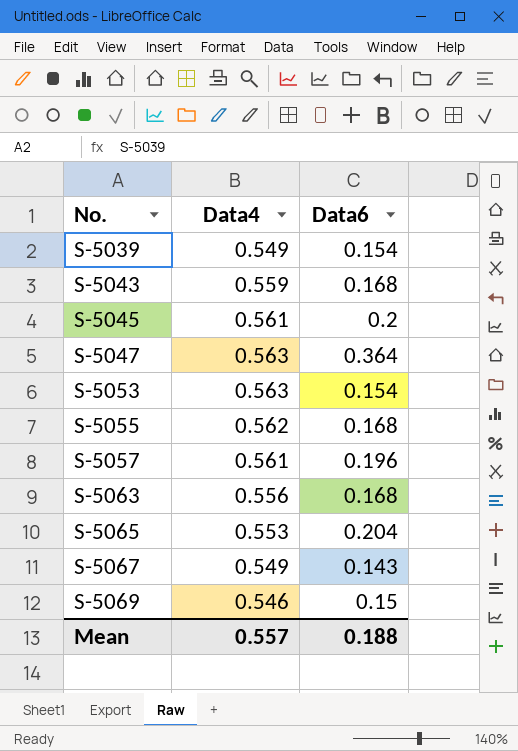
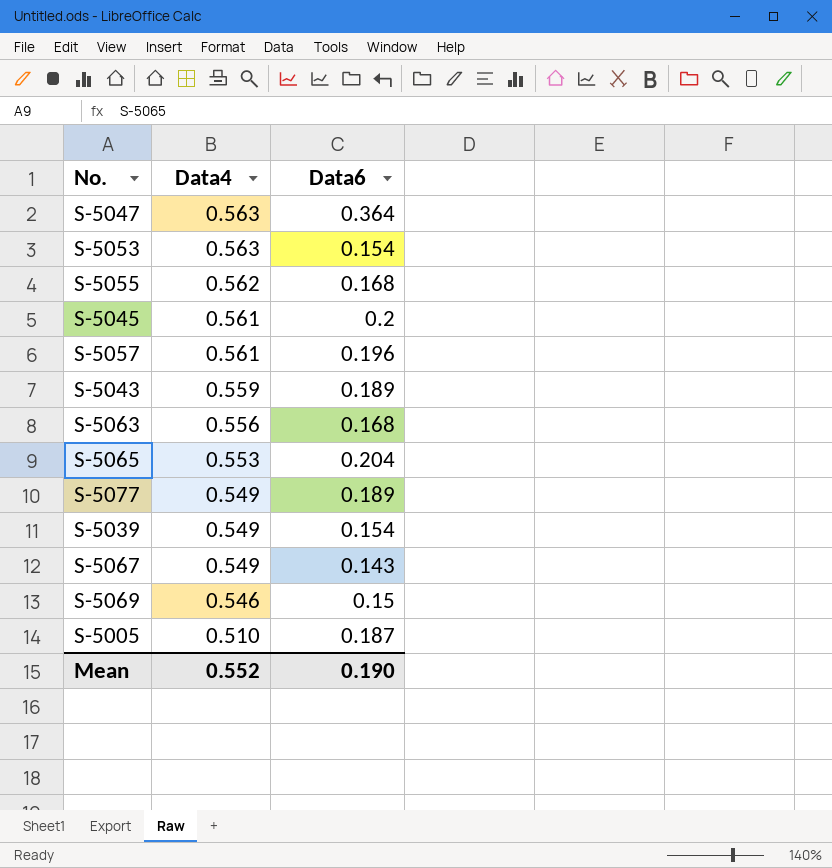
row order: No. ascending -> Data4 descending
S-5043 | Data6: 0.168 -> 0.189
row S-5077: none -> 0.549 | 0.189
row S-5005: none -> 0.510 | 0.187
Mean | Data4: 0.557 -> 0.552
Mean | Data6: 0.188 -> 0.190

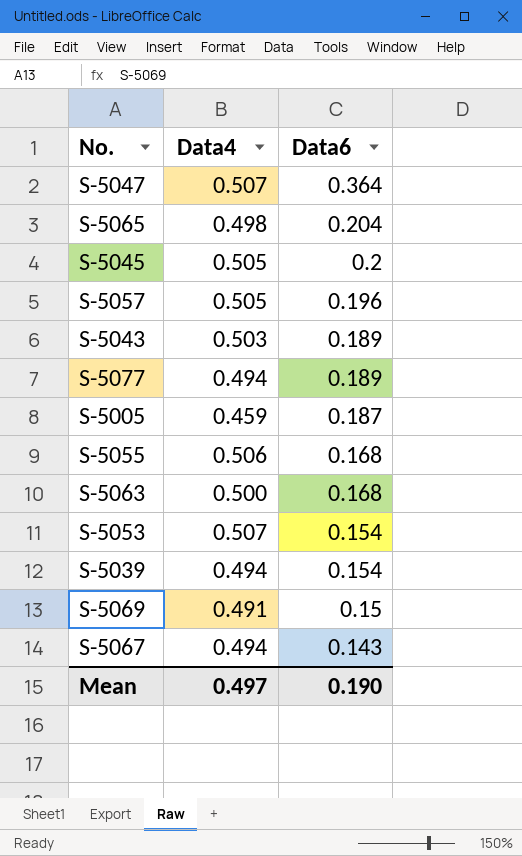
row order: Data4 descending -> Data6 descending
S-5047 | Data4: 0.563 -> 0.507
S-5065 | Data4: 0.553 -> 0.498
S-5045 | Data4: 0.561 -> 0.505
S-5057 | Data4: 0.561 -> 0.505
S-5043 | Data4: 0.559 -> 0.503
S-5077 | Data4: 0.549 -> 0.494
S-5005 | Data4: 0.510 -> 0.459
S-5055 | Data4: 0.562 -> 0.506
S-5063 | Data4: 0.556 -> 0.500
S-5053 | Data4: 0.563 -> 0.507
S-5039 | Data4: 0.549 -> 0.494
S-5069 | Data4: 0.546 -> 0.491
S-5067 | Data4: 0.549 -> 0.494
Mean | Data4: 0.552 -> 0.497

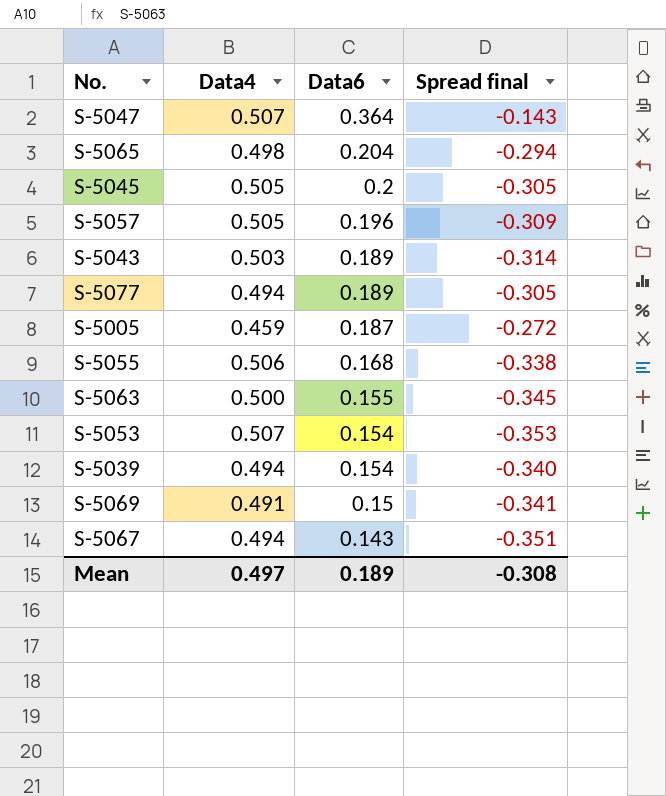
column Spread final | formula: none -> [Data6] - [Data4]
S-5063 | Data6: 0.168 -> 0.155
Mean | Data6: 0.190 -> 0.189

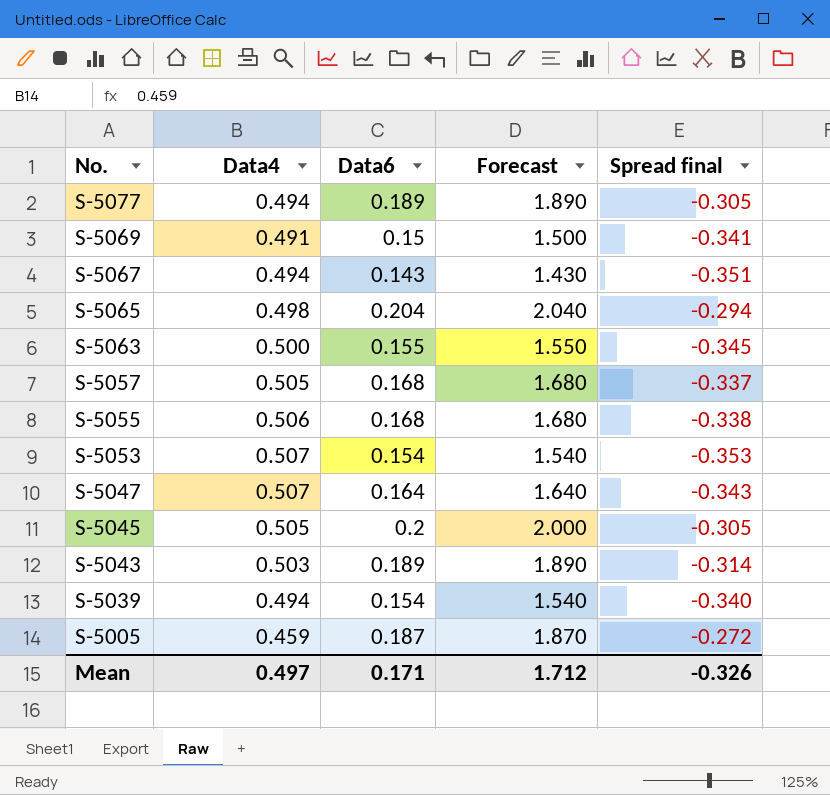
row order: Data6 descending -> No. descending
column Forecast | formula: none -> [Data6] * 10
S-5057 | Data6: 0.196 -> 0.168
S-5057 | Spread final: -0.309 -> -0.337
S-5047 | Data6: 0.364 -> 0.164
S-5047 | Spread final: -0.143 -> -0.343
Mean | Data6: 0.189 -> 0.171
Mean | Spread final: -0.308 -> -0.326

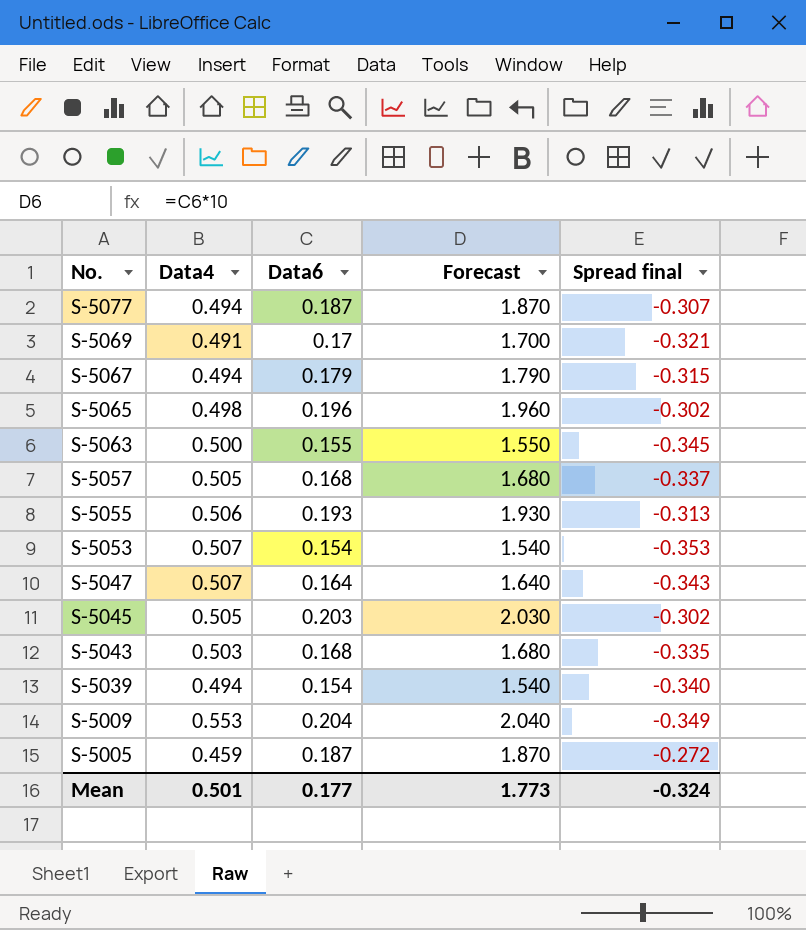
S-5077 | Data6: 0.189 -> 0.187
S-5077 | Forecast: 1.890 -> 1.870
S-5077 | Spread final: -0.305 -> -0.307
S-5069 | Data6: 0.15 -> 0.17
S-5069 | Forecast: 1.500 -> 1.700
S-5069 | Spread final: -0.341 -> -0.321
S-5067 | Data6: 0.143 -> 0.179
S-5067 | Forecast: 1.430 -> 1.790
S-5067 | Spread final: -0.351 -> -0.315
S-5065 | Data6: 0.204 -> 0.196
S-5065 | Forecast: 2.040 -> 1.960
S-5065 | Spread final: -0.294 -> -0.302
S-5055 | Data6: 0.168 -> 0.193
S-5055 | Forecast: 1.680 -> 1.930
S-5055 | Spread final: -0.338 -> -0.313
S-5045 | Data6: 0.2 -> 0.203
S-5045 | Forecast: 2.000 -> 2.030
S-5045 | Spread final: -0.305 -> -0.302
S-5043 | Data6: 0.189 -> 0.168
S-5043 | Forecast: 1.890 -> 1.680
S-5043 | Spread final: -0.314 -> -0.335
row S-5009: none -> 0.553 | 0.204 | 2.040 | -0.349
Mean | Data4: 0.497 -> 0.501
Mean | Data6: 0.171 -> 0.177
Mean | Forecast: 1.712 -> 1.773
Mean | Spread final: -0.326 -> -0.324

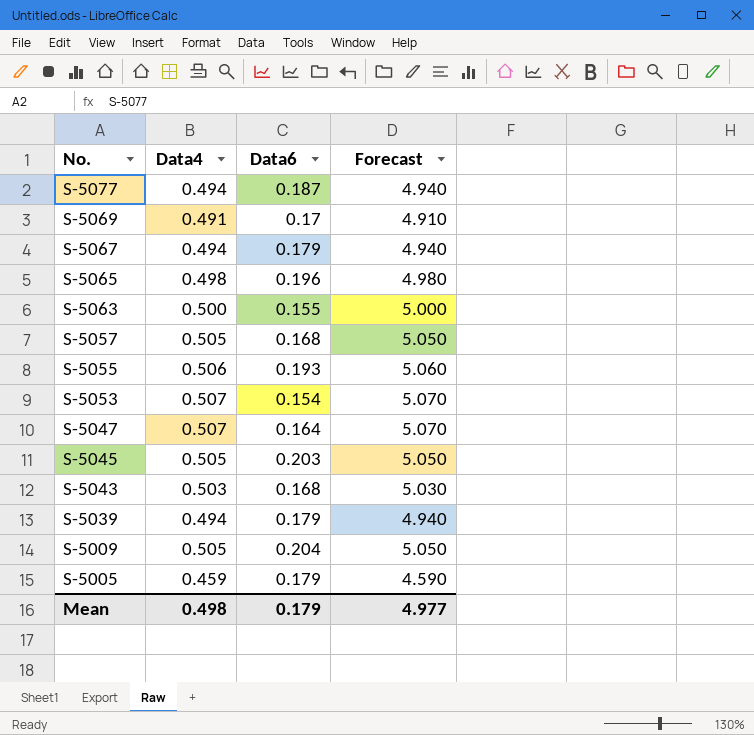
column Spread final | formula: [Data6] - [Data4] -> none
column Forecast | formula: [Data6] * 10 -> [Data4] * 10
S-5039 | Data6: 0.154 -> 0.179
S-5009 | Data4: 0.553 -> 0.505
S-5005 | Data6: 0.187 -> 0.179
Mean | Data4: 0.501 -> 0.498
Mean | Data6: 0.177 -> 0.179
Mean | Forecast: 1.773 -> 4.977

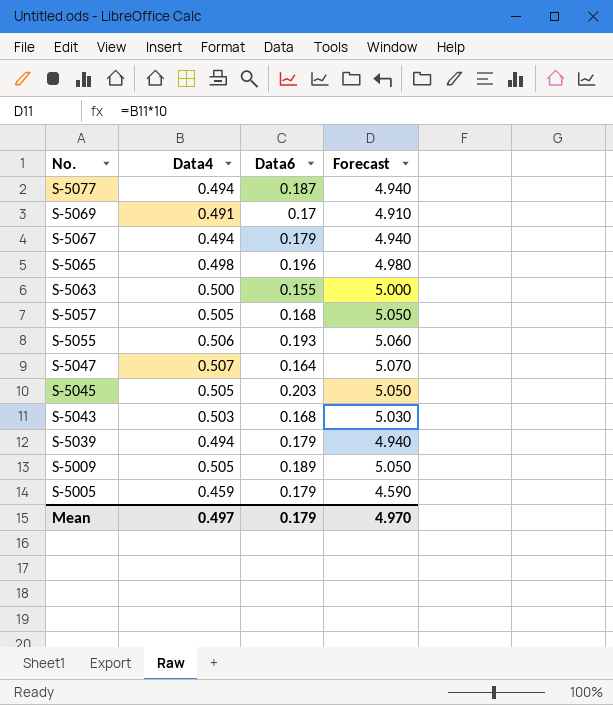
row S-5053: 0.507 | 0.154 | 5.070 -> none
S-5009 | Data6: 0.204 -> 0.189
Mean | Data4: 0.498 -> 0.497
Mean | Forecast: 4.977 -> 4.970

